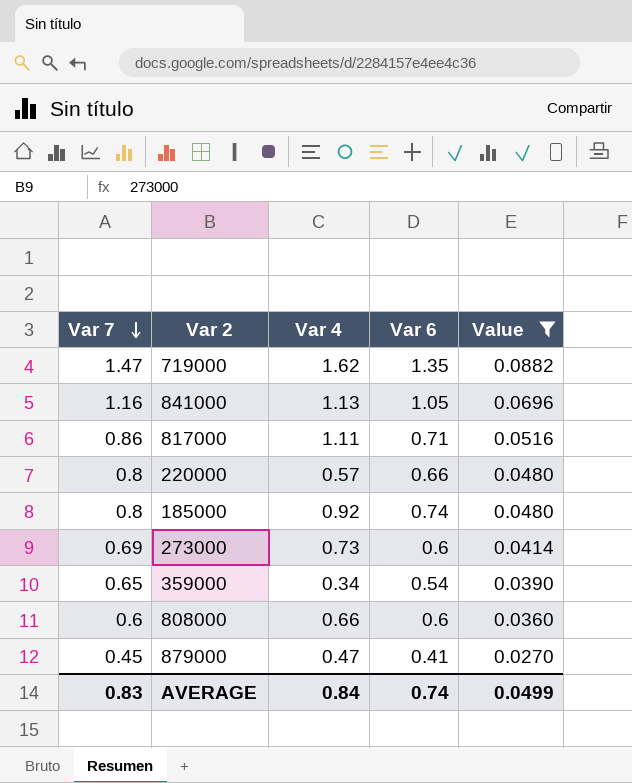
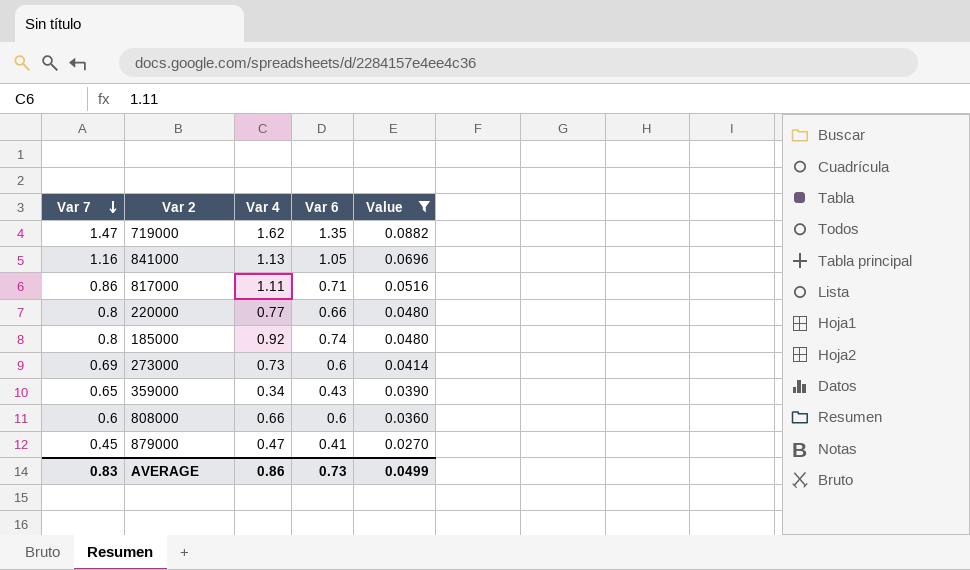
220000 | Var 4: 0.57 -> 0.77
359000 | Var 6: 0.54 -> 0.43
AVERAGE | Var 4: 0.84 -> 0.86
AVERAGE | Var 6: 0.74 -> 0.73

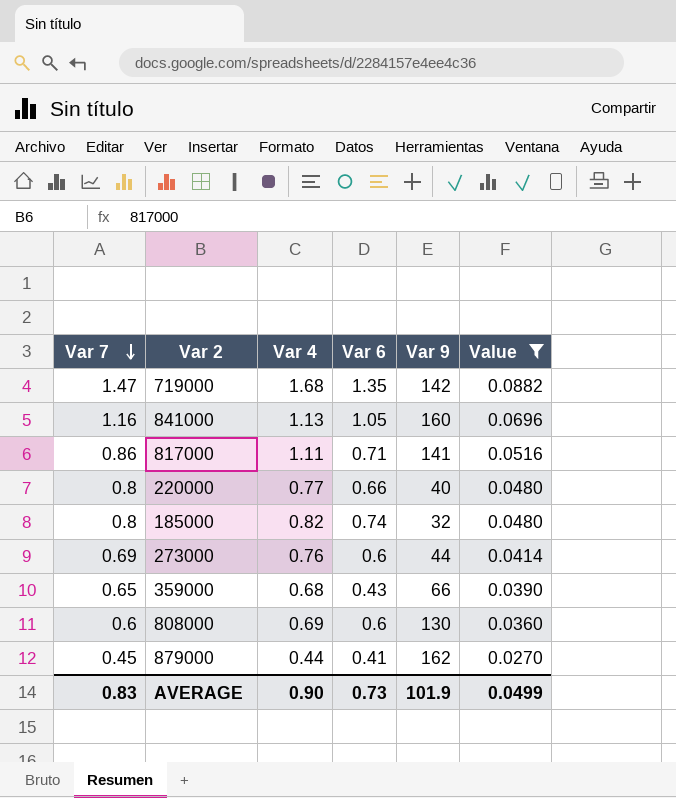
column Var 9 | position: none -> 5
719000 | Var 4: 1.62 -> 1.68
185000 | Var 4: 0.92 -> 0.82
273000 | Var 4: 0.73 -> 0.76
359000 | Var 4: 0.34 -> 0.68
808000 | Var 4: 0.66 -> 0.69
879000 | Var 4: 0.47 -> 0.44
AVERAGE | Var 4: 0.86 -> 0.90

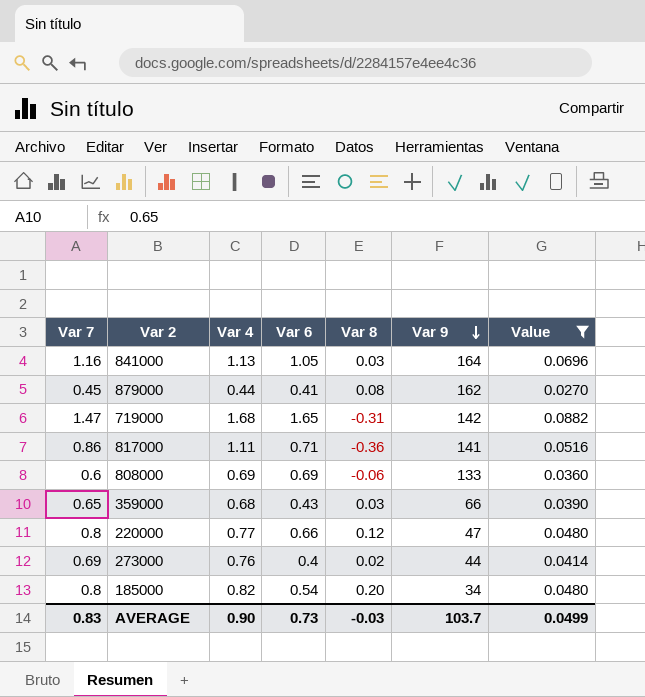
row order: Var 7 descending -> Var 9 descending
column Var 8 | position: none -> 5
841000 | Var 9: 160 -> 164
719000 | Var 6: 1.35 -> 1.65
808000 | Var 6: 0.6 -> 0.69
808000 | Var 9: 130 -> 133
220000 | Var 9: 40 -> 47
273000 | Var 6: 0.6 -> 0.4
185000 | Var 6: 0.74 -> 0.54
185000 | Var 9: 32 -> 34
AVERAGE | Var 9: 101.9 -> 103.7

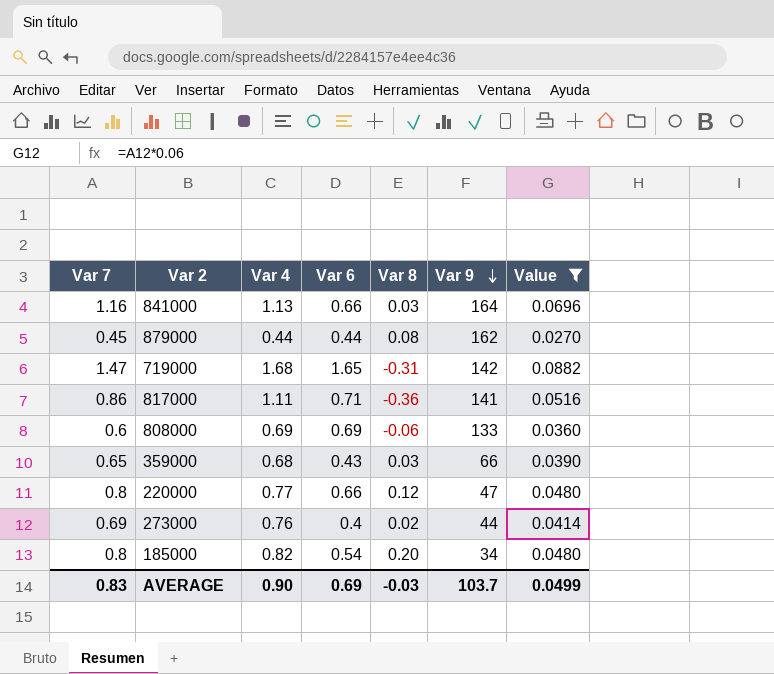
841000 | Var 6: 1.05 -> 0.66
879000 | Var 6: 0.41 -> 0.44
AVERAGE | Var 6: 0.73 -> 0.69

